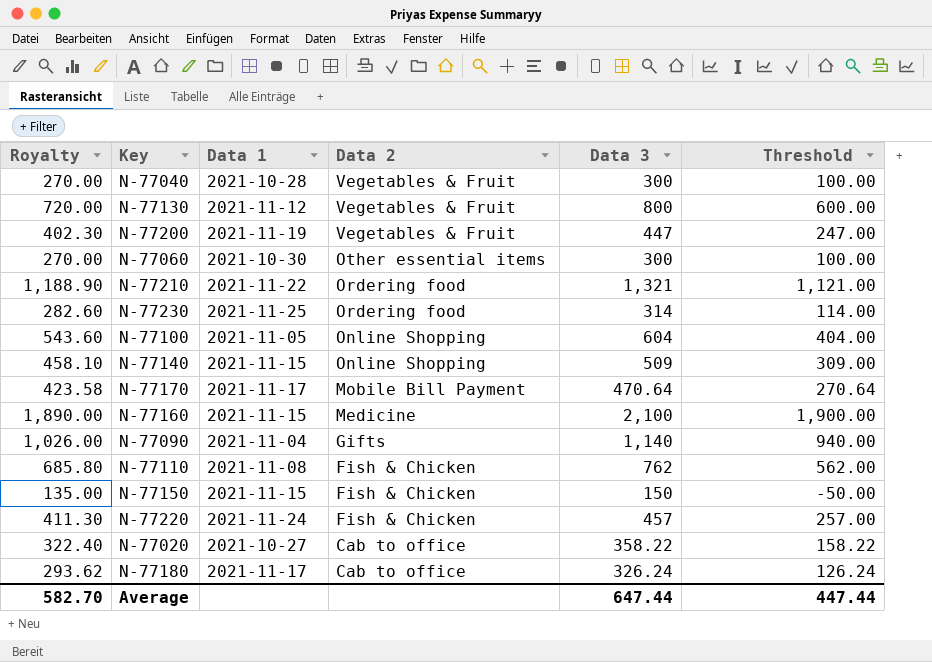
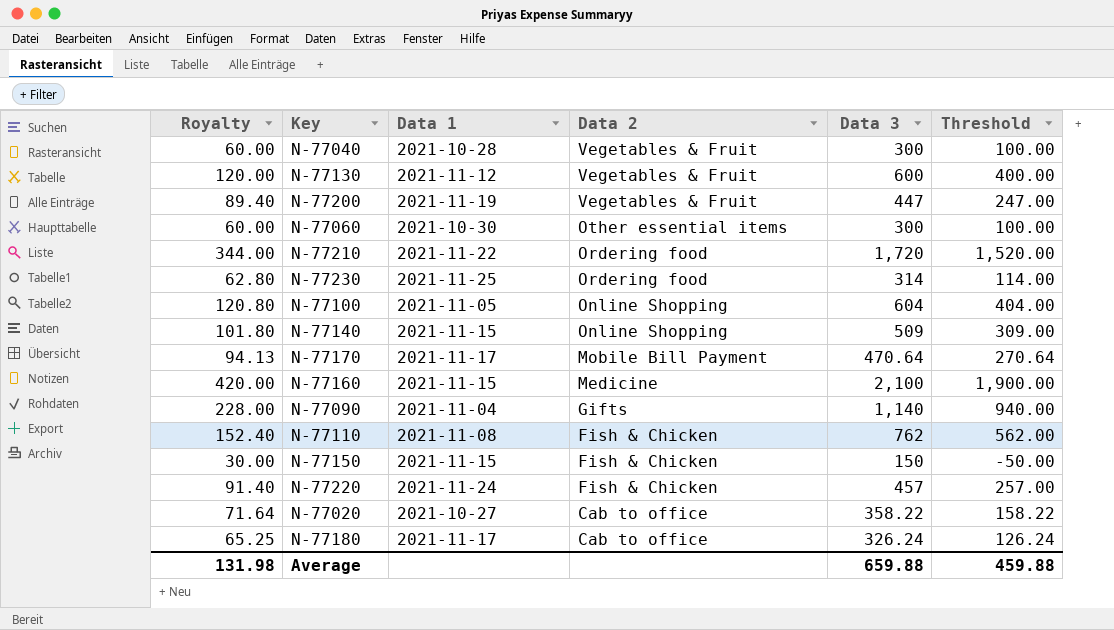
column Royalty | formula: [Data 3] * 0.9 -> [Data 3] * 0.2
N-77130 | Data 3: 800 -> 600
N-77130 | Threshold: 600.00 -> 400.00
N-77210 | Data 3: 1,321 -> 1,720
N-77210 | Threshold: 1,121.00 -> 1,520.00
Average | Royalty: 582.70 -> 131.98
Average | Data 3: 647.44 -> 659.88
Average | Threshold: 447.44 -> 459.88

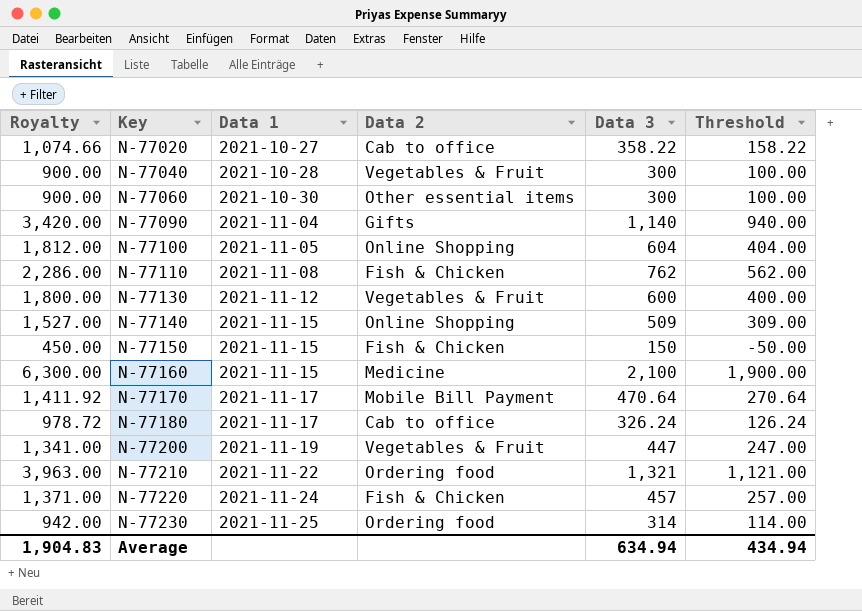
row order: Data 2 descending -> Key ascending
column Royalty | formula: [Data 3] * 0.2 -> [Data 3] * 3
N-77210 | Data 3: 1,720 -> 1,321
N-77210 | Threshold: 1,520.00 -> 1,121.00
Average | Royalty: 131.98 -> 1,904.83
Average | Data 3: 659.88 -> 634.94
Average | Threshold: 459.88 -> 434.94

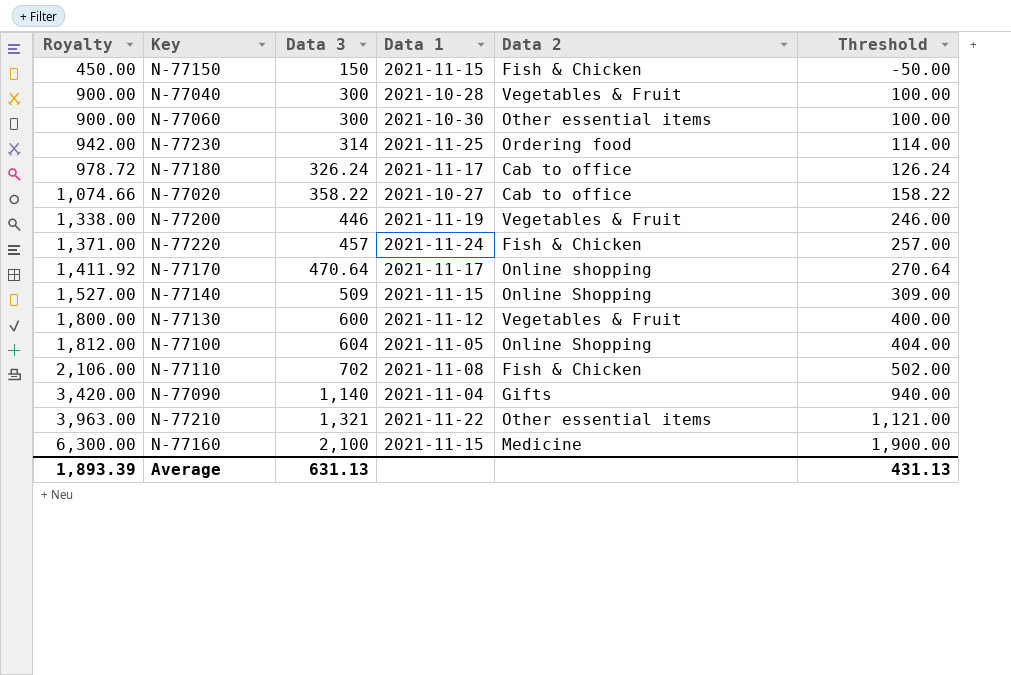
row order: Key ascending -> Royalty ascending
column Data 3 | position: 5 -> 3
N-77200 | Royalty: 1,341.00 -> 1,338.00
N-77200 | Data 3: 447 -> 446
N-77200 | Threshold: 247.00 -> 246.00
N-77170 | Data 2: Mobile Bill Payment -> Online shopping
N-77110 | Royalty: 2,286.00 -> 2,106.00
N-77110 | Data 3: 762 -> 702
N-77110 | Threshold: 562.00 -> 502.00
N-77210 | Data 2: Ordering food -> Other essential items
Average | Royalty: 1,904.83 -> 1,893.39
Average | Data 3: 634.94 -> 631.13
Average | Threshold: 434.94 -> 431.13

